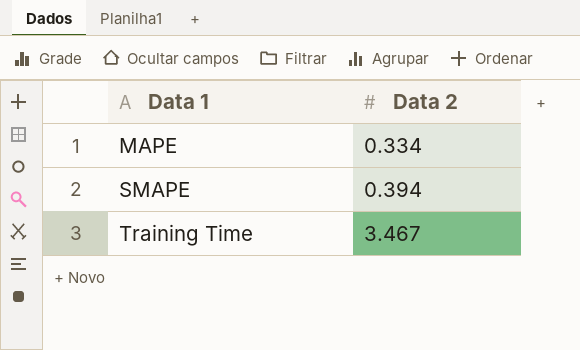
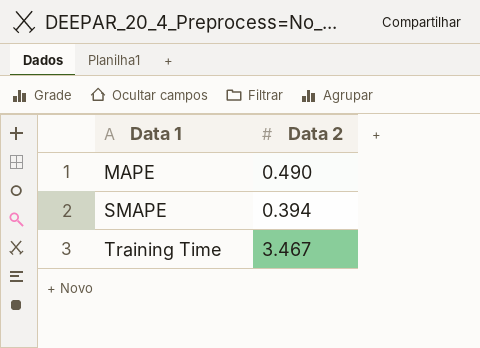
MAPE | Data 2: 0.334 -> 0.490

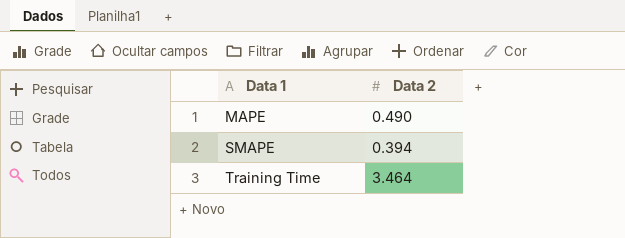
Training Time | Data 2: 3.467 -> 3.464

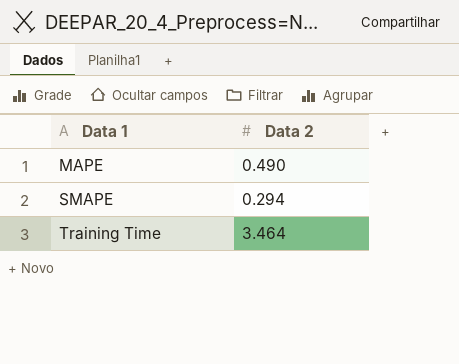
SMAPE | Data 2: 0.394 -> 0.294

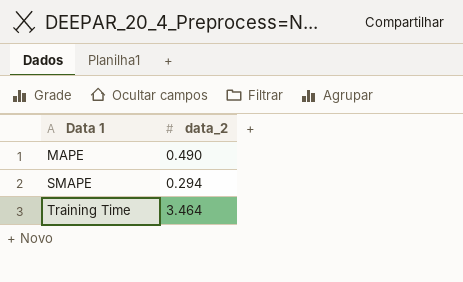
column name: Data 2 -> data_2

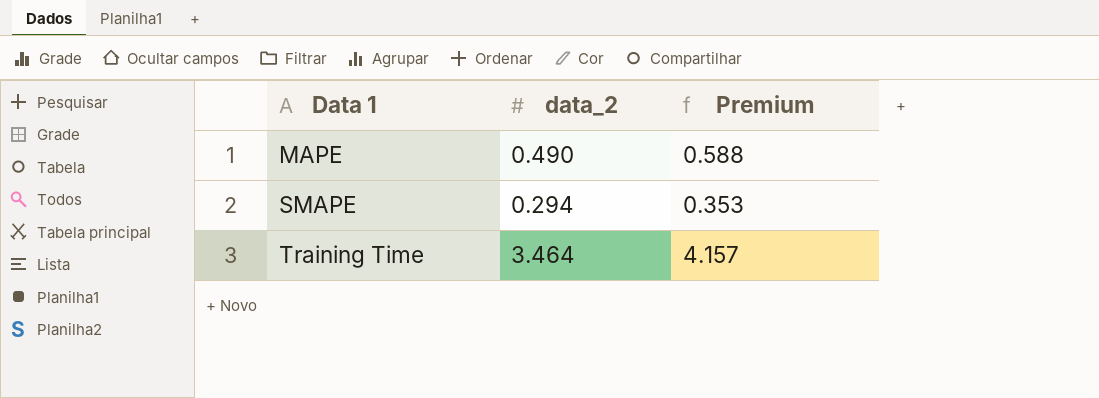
column Premium | formula: none -> [data_2] * 1.2

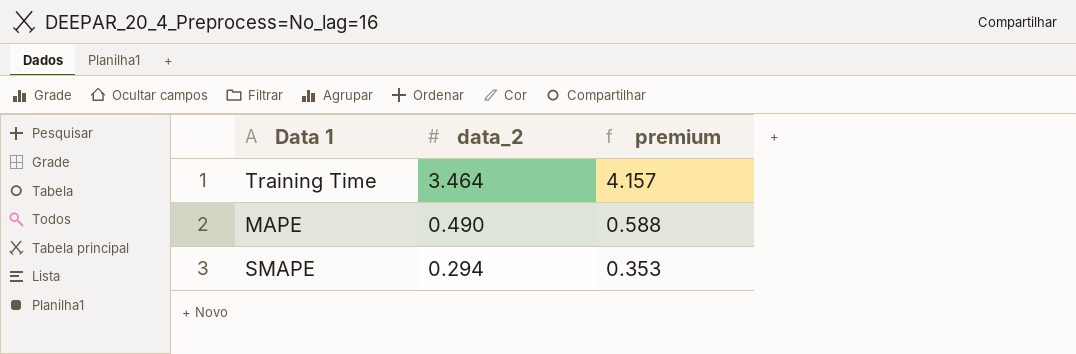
row order: Data 1 ascending -> data_2 descending
column name: Premium -> premium

